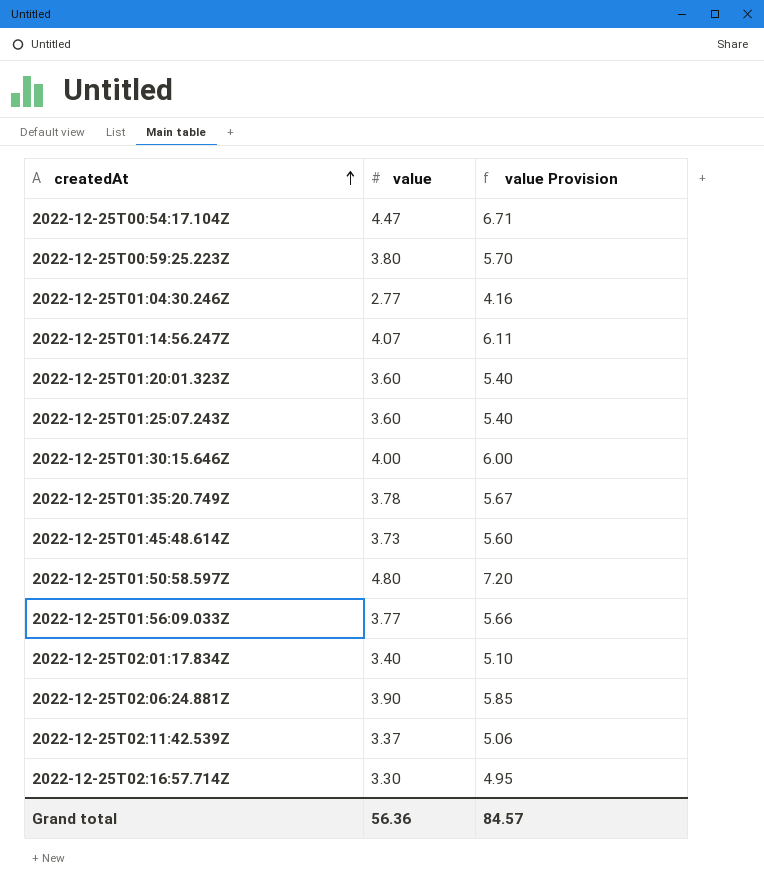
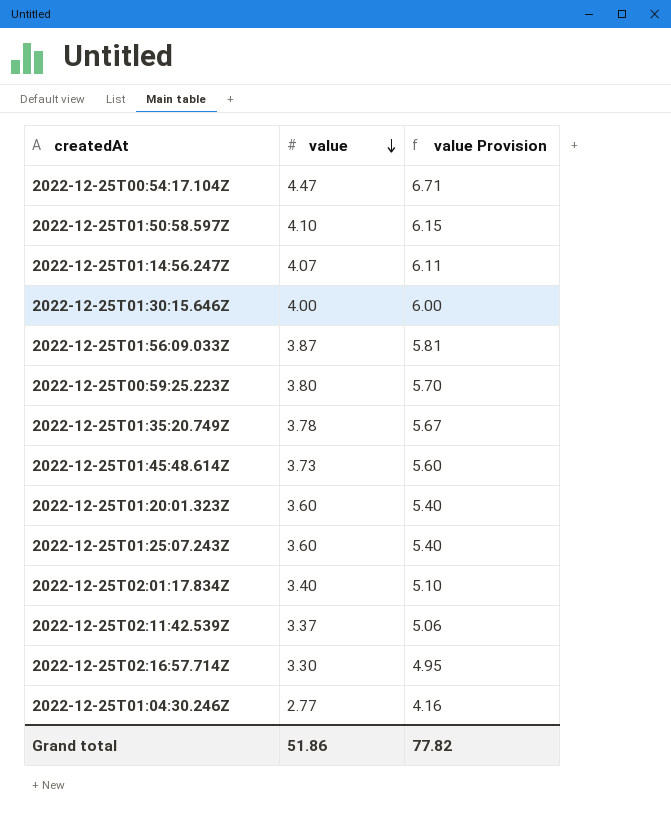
row order: createdAt ascending -> value descending
row 2022-12-25T02:06:24.881Z: 3.90 | 5.85 -> none
2022-12-25T01:50:58.597Z | value: 4.80 -> 4.10
2022-12-25T01:50:58.597Z | value Provision: 7.20 -> 6.15
2022-12-25T01:56:09.033Z | value: 3.77 -> 3.87
2022-12-25T01:56:09.033Z | value Provision: 5.66 -> 5.81
Grand total | value: 56.36 -> 51.86
Grand total | value Provision: 84.57 -> 77.82

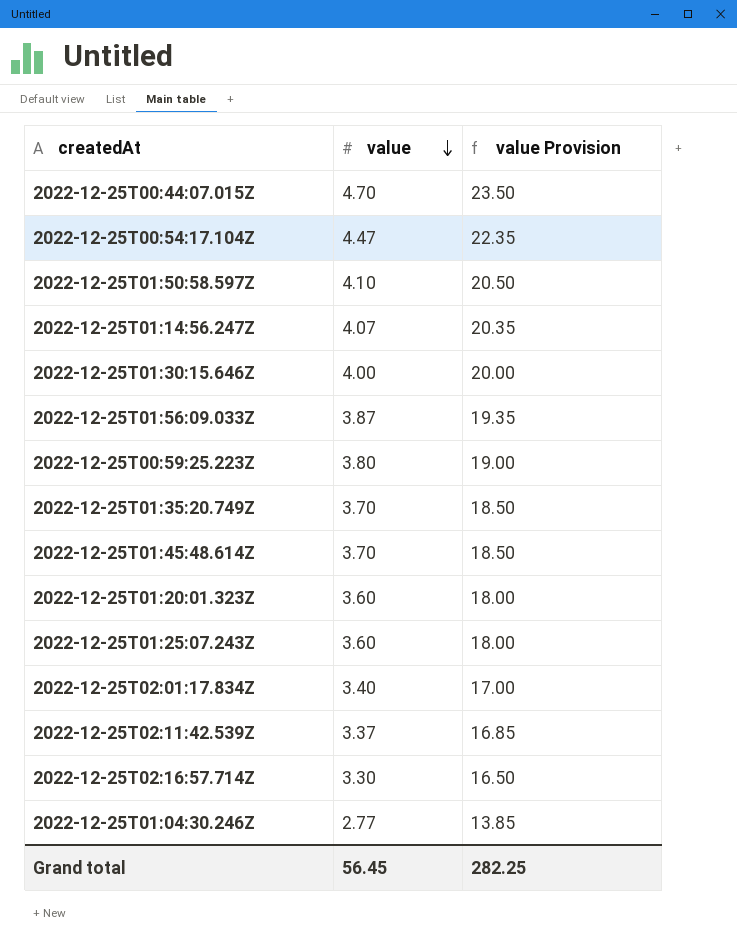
column value Provision | formula: [value] * 1.5 -> [value] * 5
row 2022-12-25T00:44:07.015Z: none -> 4.70 | 23.50
2022-12-25T01:35:20.749Z | value: 3.78 -> 3.70
2022-12-25T01:45:48.614Z | value: 3.73 -> 3.70
Grand total | value: 51.86 -> 56.45
Grand total | value Provision: 77.82 -> 282.25

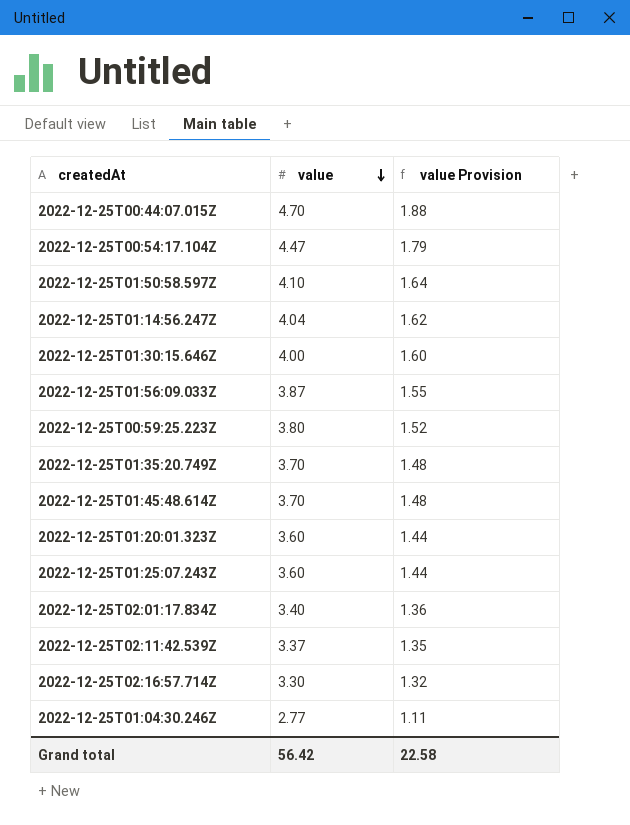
column value Provision | formula: [value] * 5 -> [value] * 0.4
2022-12-25T01:14:56.247Z | value: 4.07 -> 4.04
Grand total | value: 56.45 -> 56.42
Grand total | value Provision: 282.25 -> 22.58

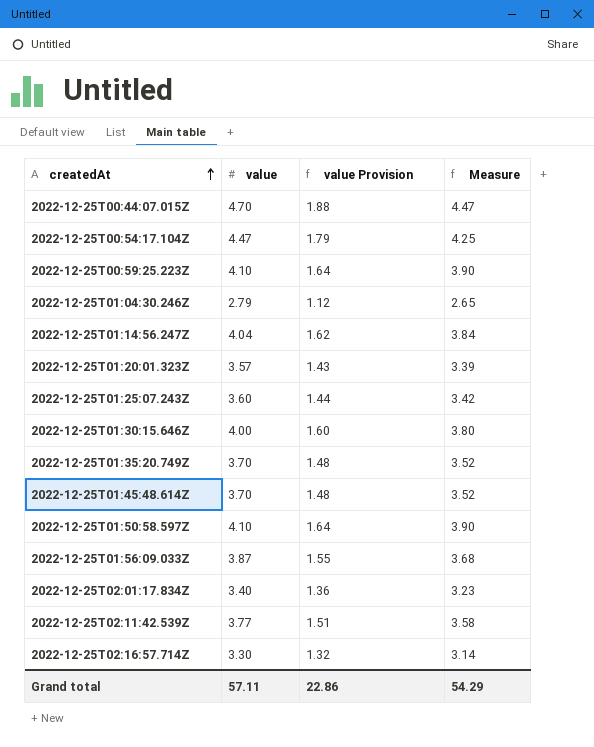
row order: value descending -> createdAt ascending
column Measure | formula: none -> [value] * 0.95
2022-12-25T00:59:25.223Z | value: 3.80 -> 4.10
2022-12-25T00:59:25.223Z | value Provision: 1.52 -> 1.64
2022-12-25T01:04:30.246Z | value: 2.77 -> 2.79
2022-12-25T01:04:30.246Z | value Provision: 1.11 -> 1.12
2022-12-25T01:20:01.323Z | value: 3.60 -> 3.57
2022-12-25T01:20:01.323Z | value Provision: 1.44 -> 1.43
2022-12-25T02:11:42.539Z | value: 3.37 -> 3.77
2022-12-25T02:11:42.539Z | value Provision: 1.35 -> 1.51
Grand total | value: 56.42 -> 57.11
Grand total | value Provision: 22.58 -> 22.86

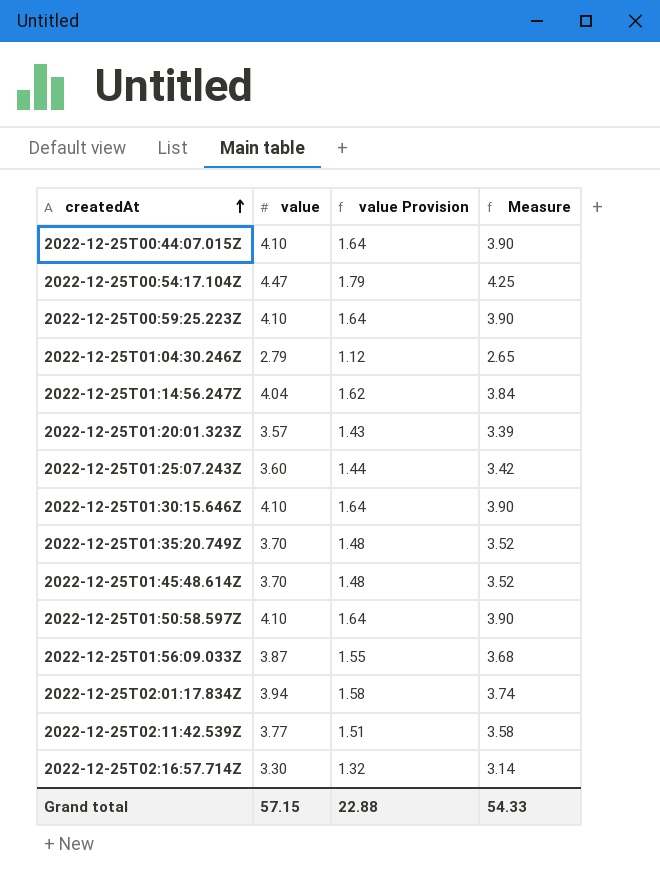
2022-12-25T00:44:07.015Z | value: 4.70 -> 4.10
2022-12-25T00:44:07.015Z | value Provision: 1.88 -> 1.64
2022-12-25T00:44:07.015Z | Measure: 4.47 -> 3.90
2022-12-25T01:30:15.646Z | value: 4.00 -> 4.10
2022-12-25T01:30:15.646Z | value Provision: 1.60 -> 1.64
2022-12-25T01:30:15.646Z | Measure: 3.80 -> 3.90
2022-12-25T02:01:17.834Z | value: 3.40 -> 3.94
2022-12-25T02:01:17.834Z | value Provision: 1.36 -> 1.58
2022-12-25T02:01:17.834Z | Measure: 3.23 -> 3.74
Grand total | value: 57.11 -> 57.15
Grand total | value Provision: 22.86 -> 22.88
Grand total | Measure: 54.29 -> 54.33

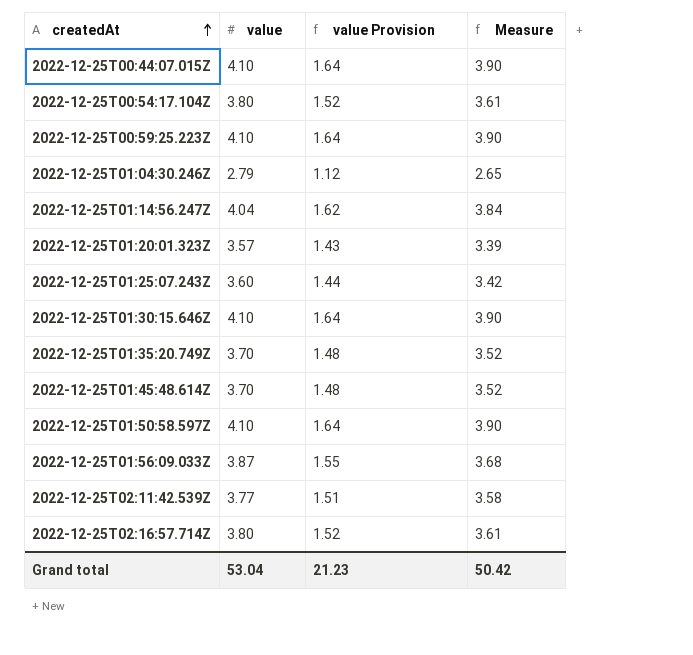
row 2022-12-25T02:01:17.834Z: 3.94 | 1.58 | 3.74 -> none
2022-12-25T00:54:17.104Z | value: 4.47 -> 3.80
2022-12-25T00:54:17.104Z | value Provision: 1.79 -> 1.52
2022-12-25T00:54:17.104Z | Measure: 4.25 -> 3.61
2022-12-25T02:16:57.714Z | value: 3.30 -> 3.80
2022-12-25T02:16:57.714Z | value Provision: 1.32 -> 1.52
2022-12-25T02:16:57.714Z | Measure: 3.14 -> 3.61
Grand total | value: 57.15 -> 53.04
Grand total | value Provision: 22.88 -> 21.23
Grand total | Measure: 54.33 -> 50.42

